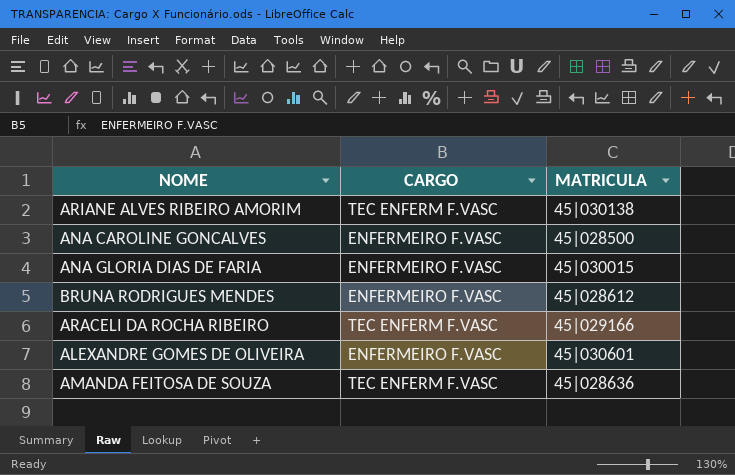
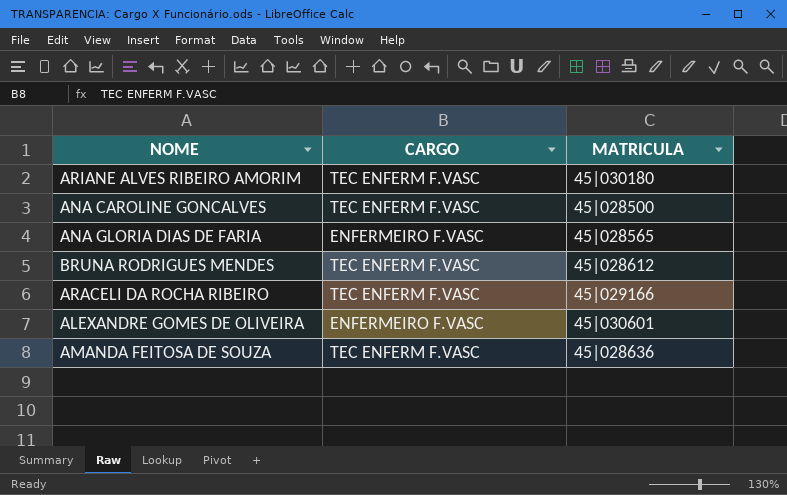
ARIANE ALVES RIBEIRO AMORIM | MATRICULA: 45|030138 -> 45|030180
ANA CAROLINE GONCALVES | CARGO: ENFERMEIRO F.VASC -> TEC ENFERM F.VASC
ANA GLORIA DIAS DE FARIA | MATRICULA: 45|030015 -> 45|028565
BRUNA RODRIGUES MENDES | CARGO: ENFERMEIRO F.VASC -> TEC ENFERM F.VASC

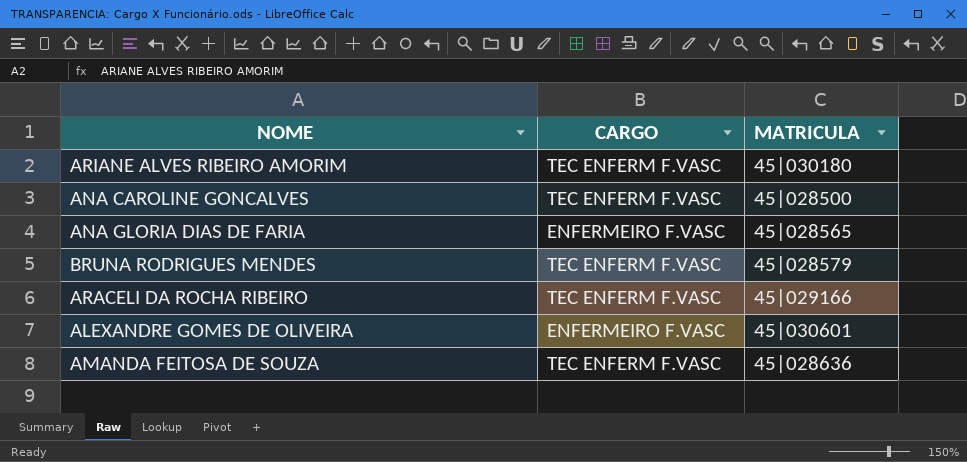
BRUNA RODRIGUES MENDES | MATRICULA: 45|028612 -> 45|028579

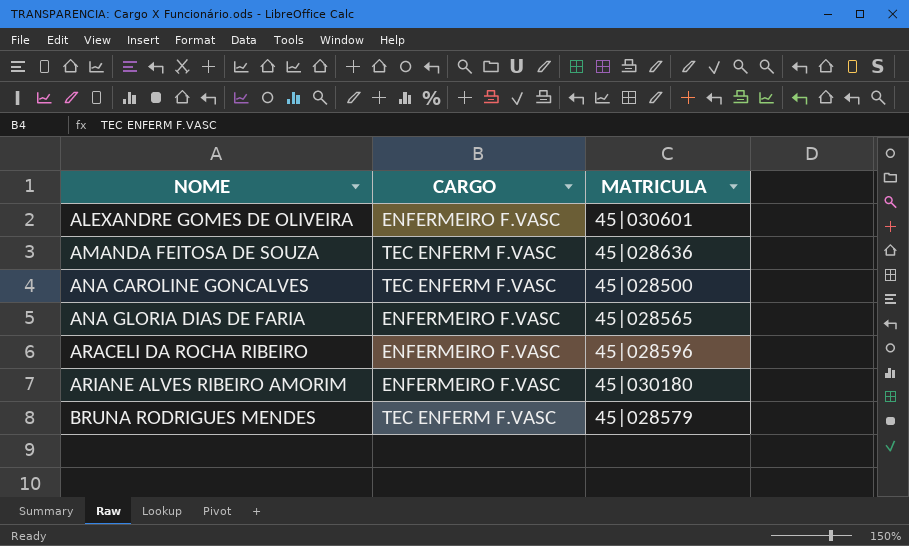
row order: none -> NOME ascending
ARACELI DA ROCHA RIBEIRO | CARGO: TEC ENFERM F.VASC -> ENFERMEIRO F.VASC
ARACELI DA ROCHA RIBEIRO | MATRICULA: 45|029166 -> 45|028596
ARIANE ALVES RIBEIRO AMORIM | CARGO: TEC ENFERM F.VASC -> ENFERMEIRO F.VASC

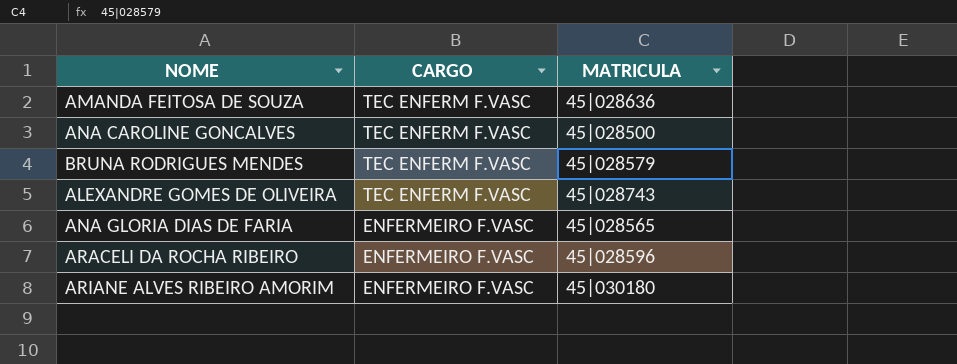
row order: NOME ascending -> CARGO descending
ALEXANDRE GOMES DE OLIVEIRA | CARGO: ENFERMEIRO F.VASC -> TEC ENFERM F.VASC
ALEXANDRE GOMES DE OLIVEIRA | MATRICULA: 45|030601 -> 45|028743

